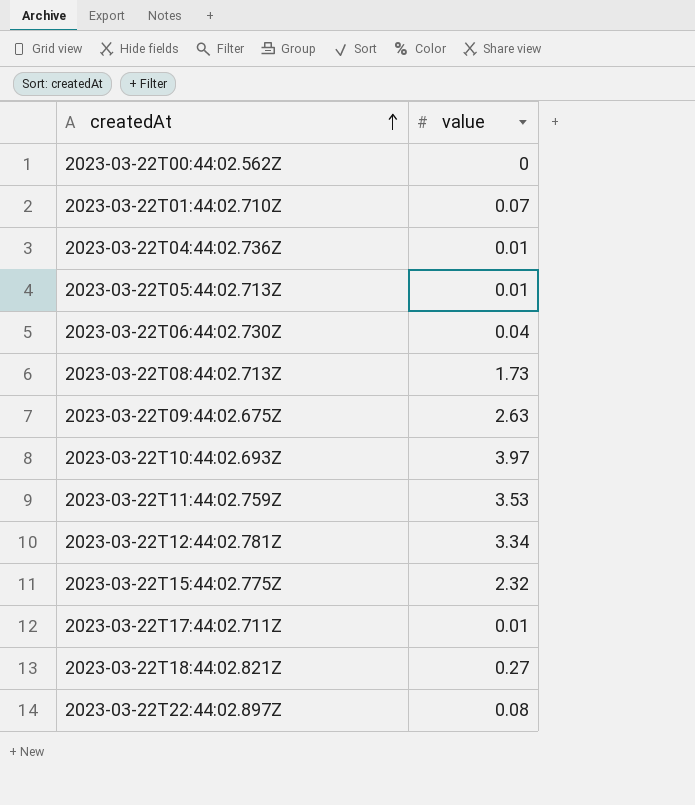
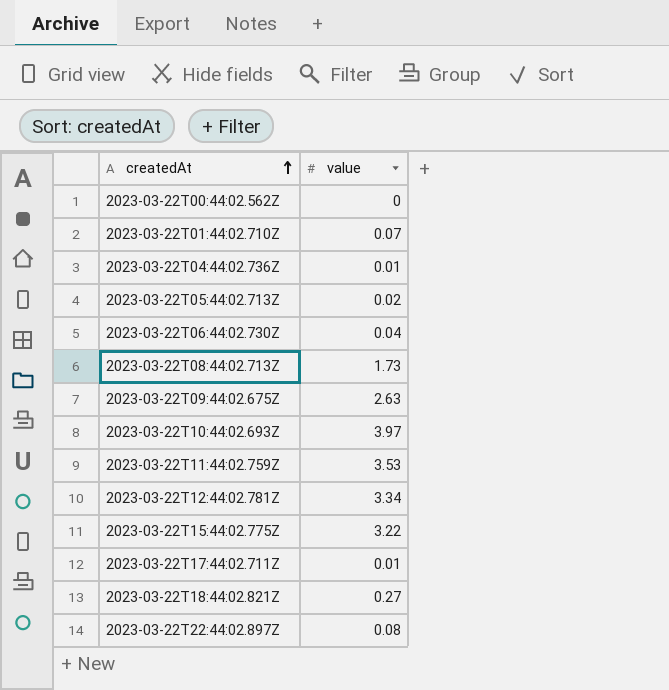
2023-03-22T05:44:02.713Z | value: 0.01 -> 0.02
2023-03-22T15:44:02.775Z | value: 2.32 -> 3.22

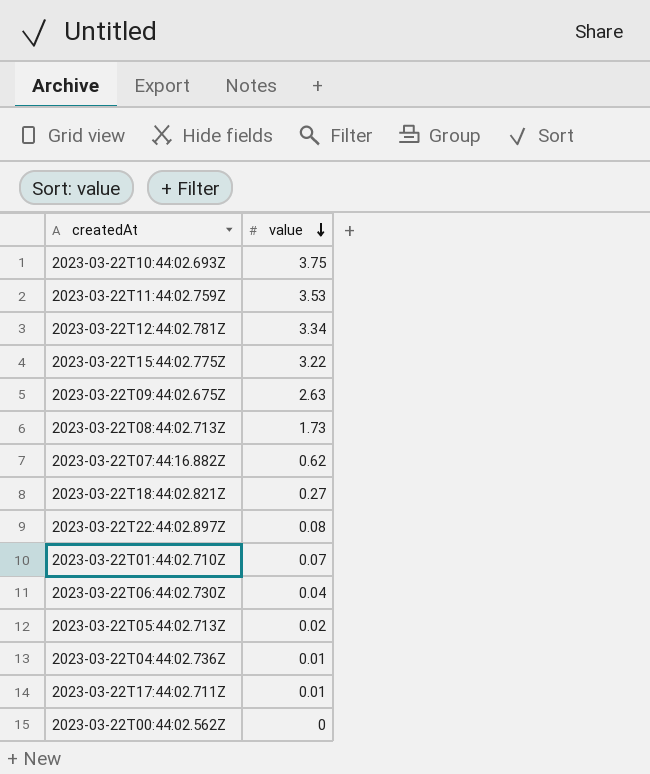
row order: createdAt ascending -> value descending
2023-03-22T10:44:02.693Z | value: 3.97 -> 3.75
row 2023-03-22T07:44:16.882Z: none -> 0.62

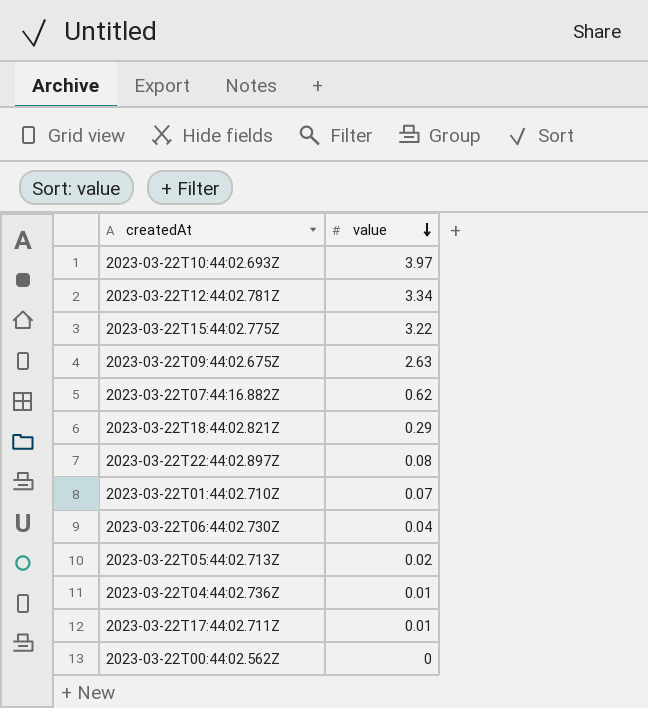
row 2023-03-22T11:44:02.759Z: 3.53 -> none
row 2023-03-22T08:44:02.713Z: 1.73 -> none
2023-03-22T10:44:02.693Z | value: 3.75 -> 3.97
2023-03-22T18:44:02.821Z | value: 0.27 -> 0.29

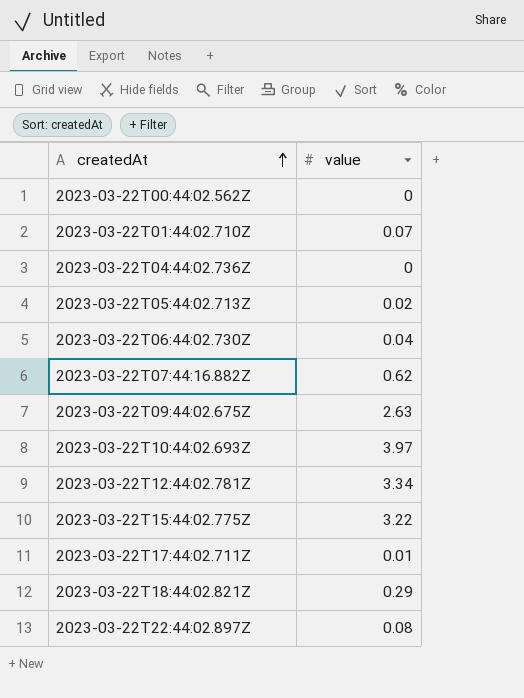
row order: value descending -> createdAt ascending
2023-03-22T04:44:02.736Z | value: 0.01 -> 0

